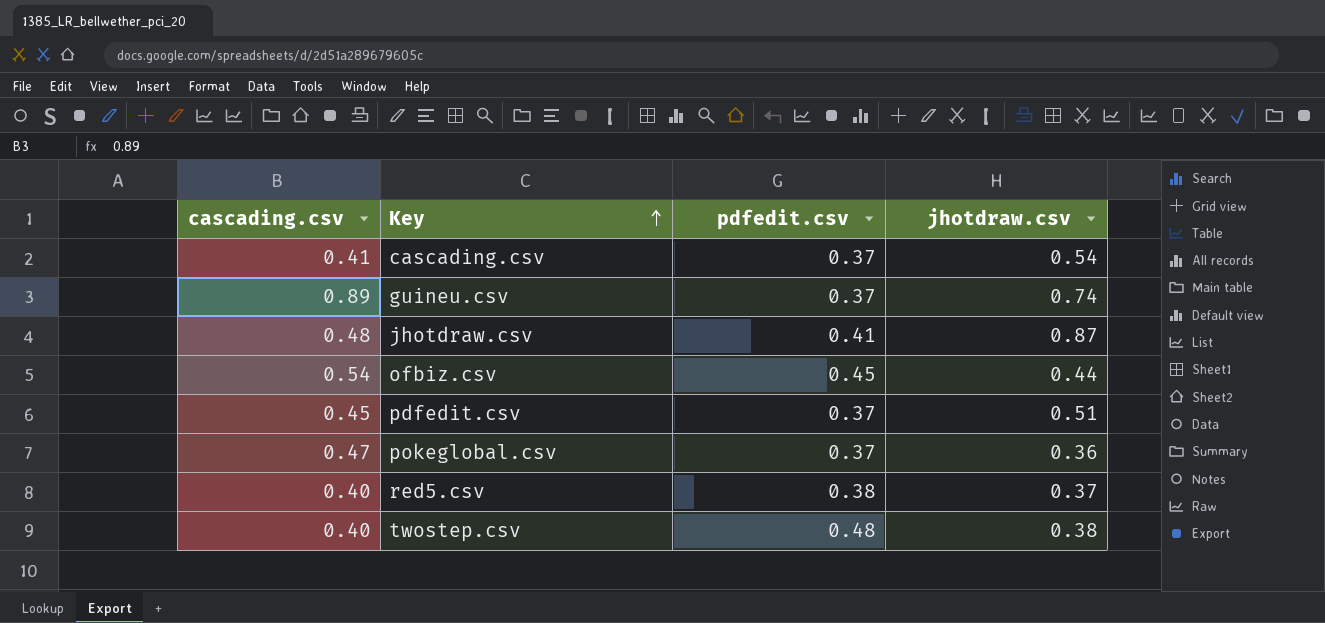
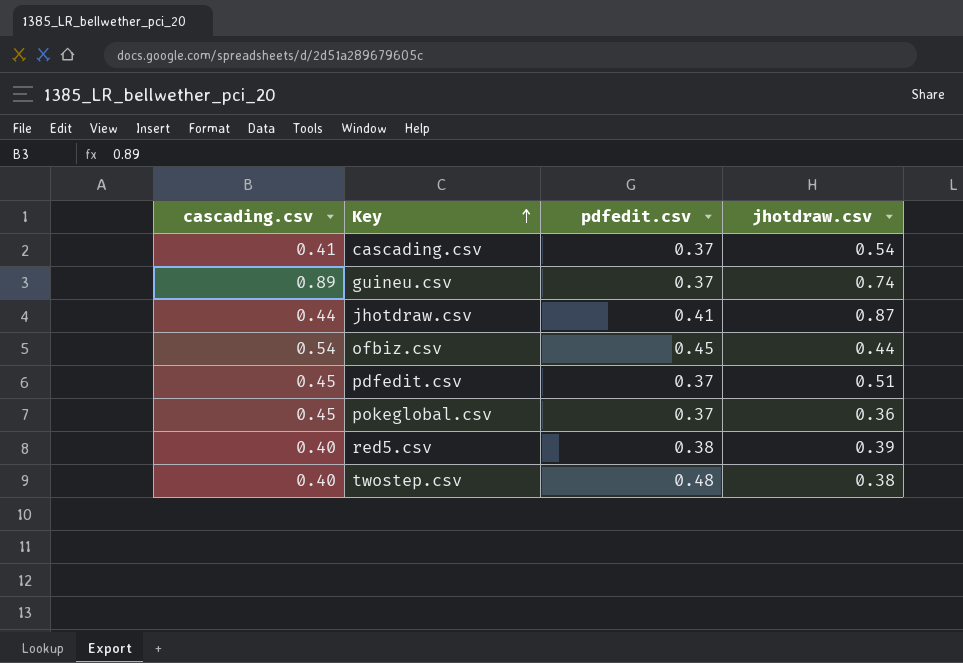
jhotdraw.csv | cascading.csv: 0.48 -> 0.44
pokeglobal.csv | cascading.csv: 0.47 -> 0.45
red5.csv | jhotdraw.csv: 0.37 -> 0.39

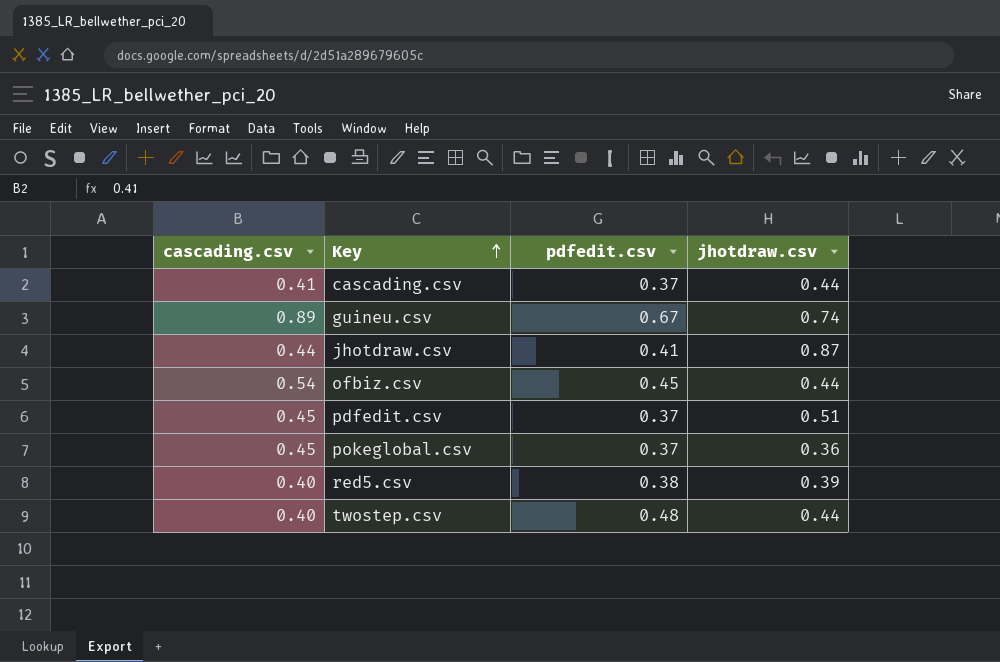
cascading.csv | jhotdraw.csv: 0.54 -> 0.44
guineu.csv | pdfedit.csv: 0.37 -> 0.67
twostep.csv | jhotdraw.csv: 0.38 -> 0.44

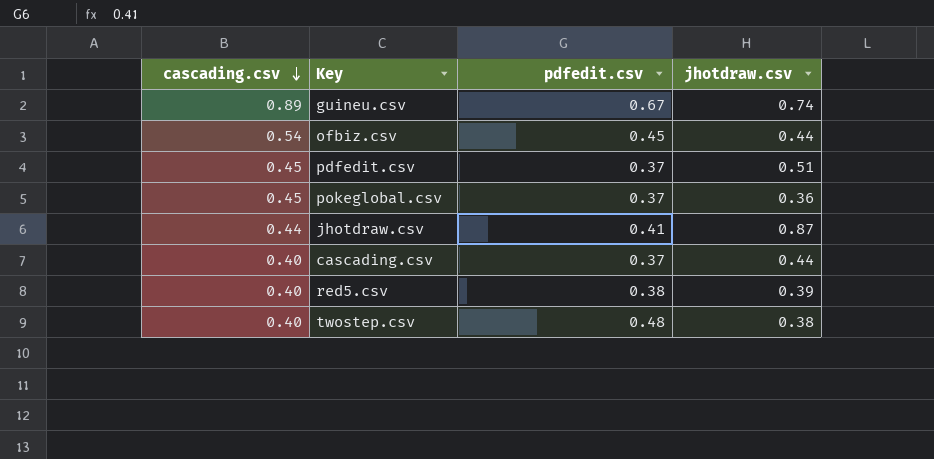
row order: Key ascending -> cascading.csv descending
cascading.csv | cascading.csv: 0.41 -> 0.40
twostep.csv | jhotdraw.csv: 0.44 -> 0.38

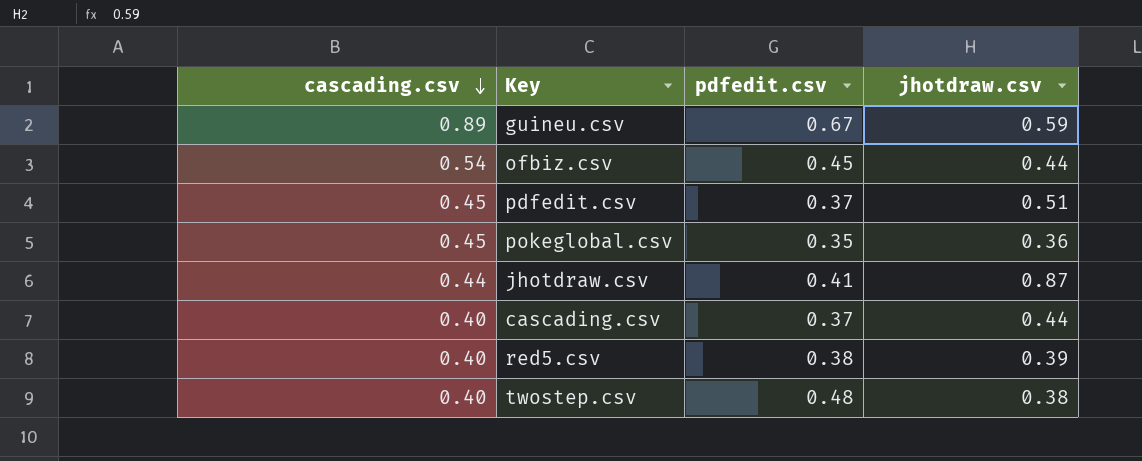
guineu.csv | jhotdraw.csv: 0.74 -> 0.59
pokeglobal.csv | pdfedit.csv: 0.37 -> 0.35

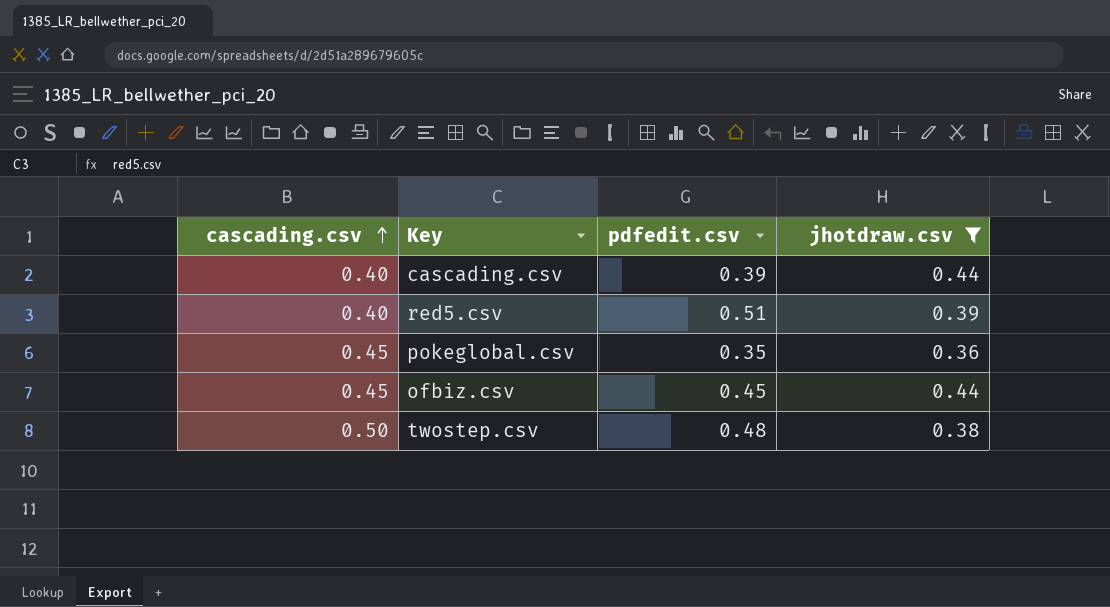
filter: none -> jhotdraw.csv <= 0.44
row order: cascading.csv descending -> cascading.csv ascending
cascading.csv | pdfedit.csv: 0.37 -> 0.39
red5.csv | pdfedit.csv: 0.38 -> 0.51
ofbiz.csv | cascading.csv: 0.54 -> 0.45
twostep.csv | cascading.csv: 0.40 -> 0.50

